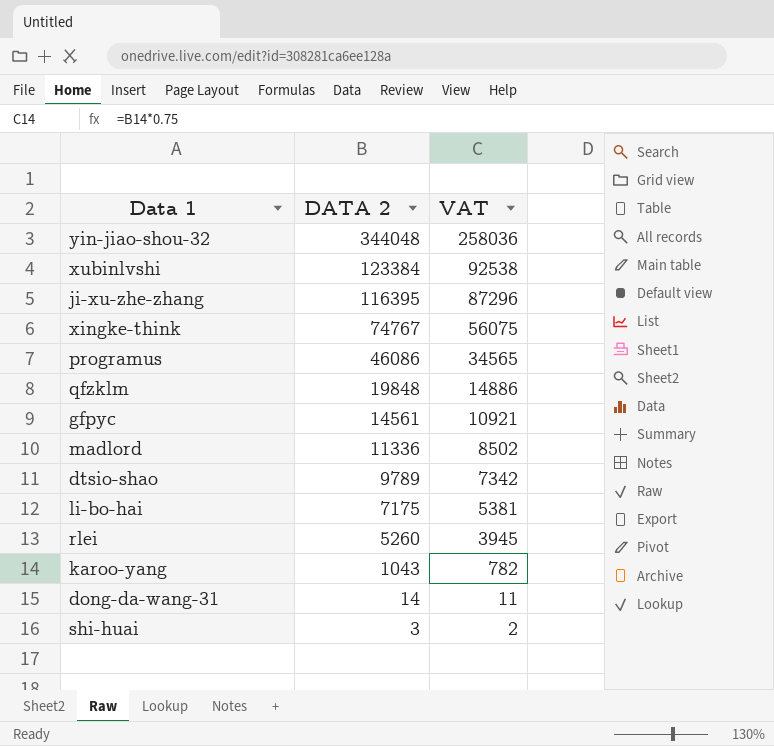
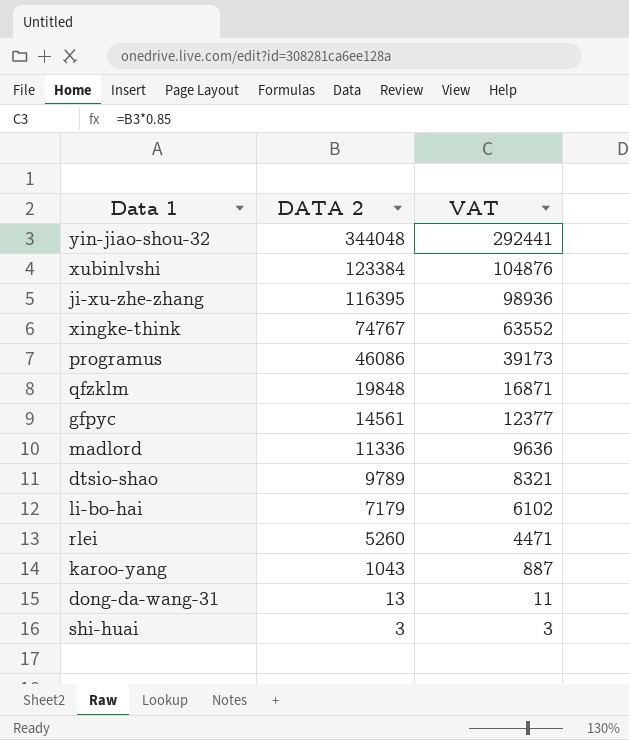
column VAT | formula: [DATA 2] * 0.75 -> [DATA 2] * 0.85
li-bo-hai | DATA 2: 7175 -> 7179
dong-da-wang-31 | DATA 2: 14 -> 13

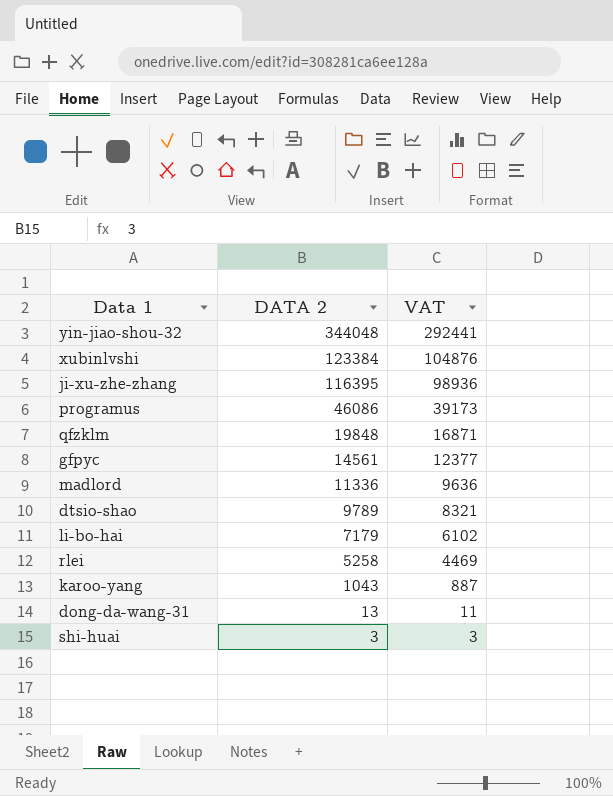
row xingke-think: 74767 | 63552 -> none
rlei | DATA 2: 5260 -> 5258
rlei | VAT: 4471 -> 4469

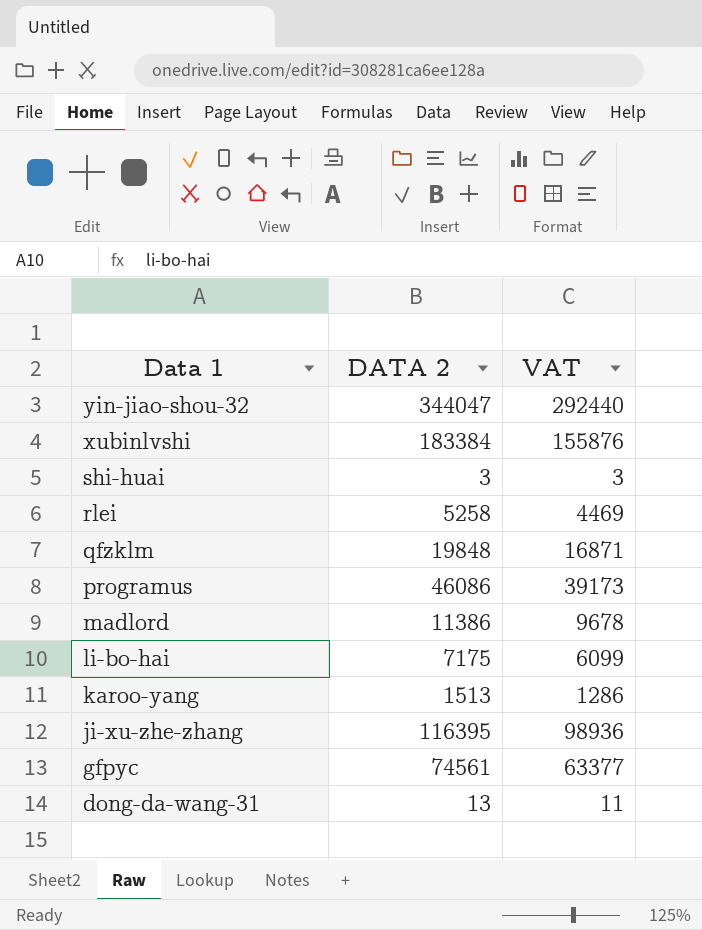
row order: DATA 2 descending -> Data 1 descending
row dtsio-shao: 9789 | 8321 -> none
yin-jiao-shou-32 | DATA 2: 344048 -> 344047
yin-jiao-shou-32 | VAT: 292441 -> 292440
xubinlvshi | DATA 2: 123384 -> 183384
xubinlvshi | VAT: 104876 -> 155876
madlord | DATA 2: 11336 -> 11386
madlord | VAT: 9636 -> 9678
li-bo-hai | DATA 2: 7179 -> 7175
li-bo-hai | VAT: 6102 -> 6099
karoo-yang | DATA 2: 1043 -> 1513
karoo-yang | VAT: 887 -> 1286
gfpyc | DATA 2: 14561 -> 74561
gfpyc | VAT: 12377 -> 63377

